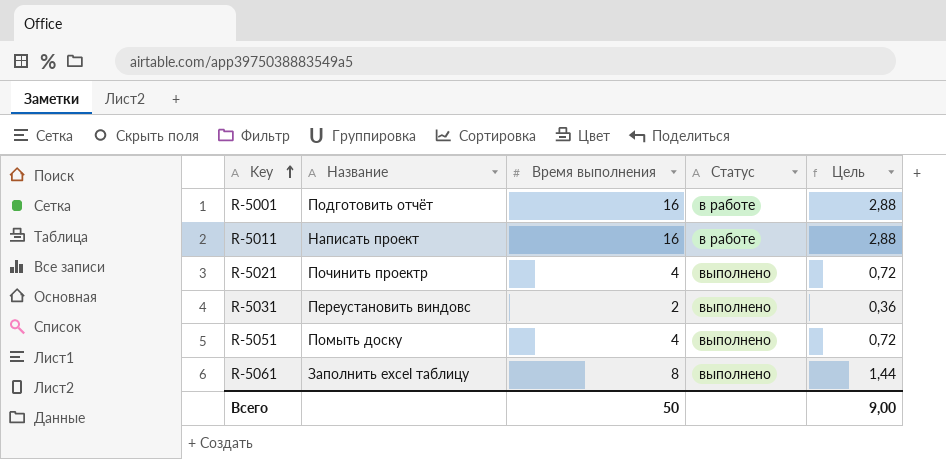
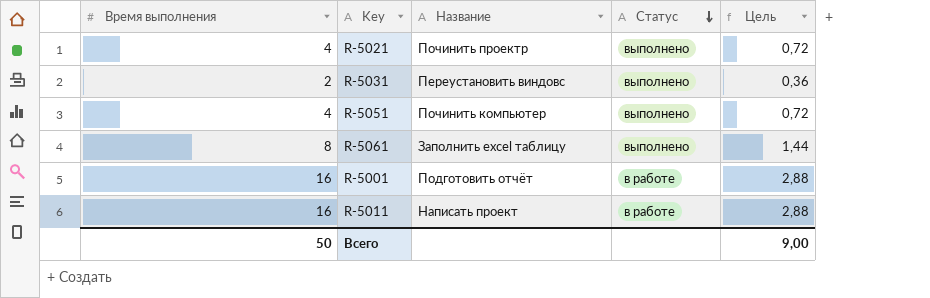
row order: Key ascending -> Статус descending
column Время выполнения | position: 3 -> 1
R-5051 | Название: Помыть доску -> Починить компьютер

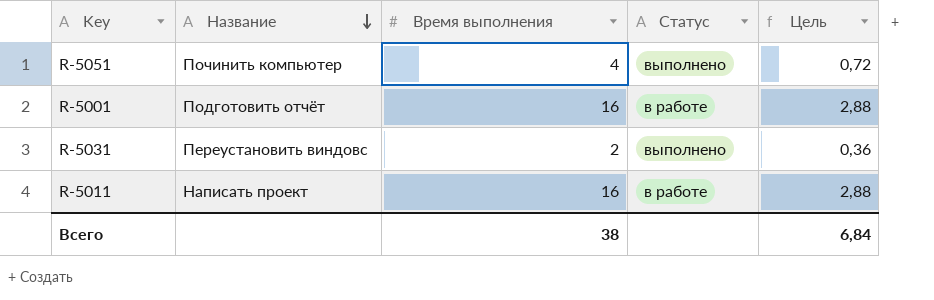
row order: Статус descending -> Название descending
column Время выполнения | position: 1 -> 3
row R-5021: 4 | Починить проектр | выполнено | 0,72 -> none
row R-5061: 8 | Заполнить excel таблицу | выполнено | 1,44 -> none
Всего | Время выполнения: 50 -> 38
Всего | Цель: 9,00 -> 6,84

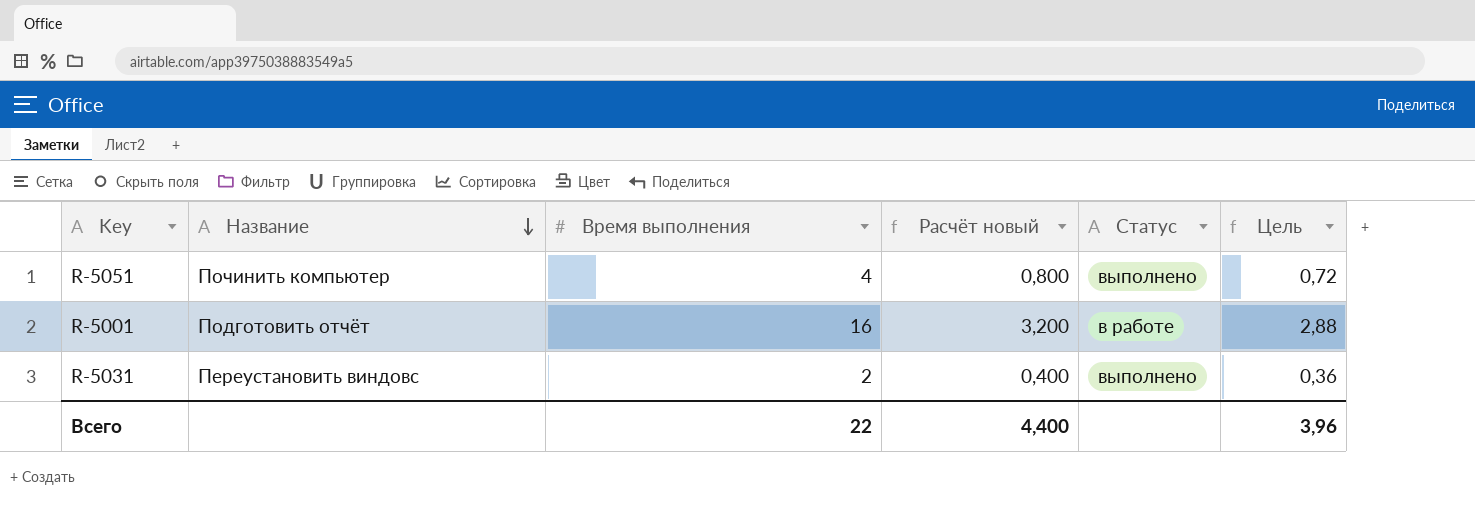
column Расчёт новый | formula: none -> [Время выполнения] * 0,2
row R-5011: Написать проект | 16 | в работе | 2,88 -> none
Всего | Время выполнения: 38 -> 22
Всего | Цель: 6,84 -> 3,96

